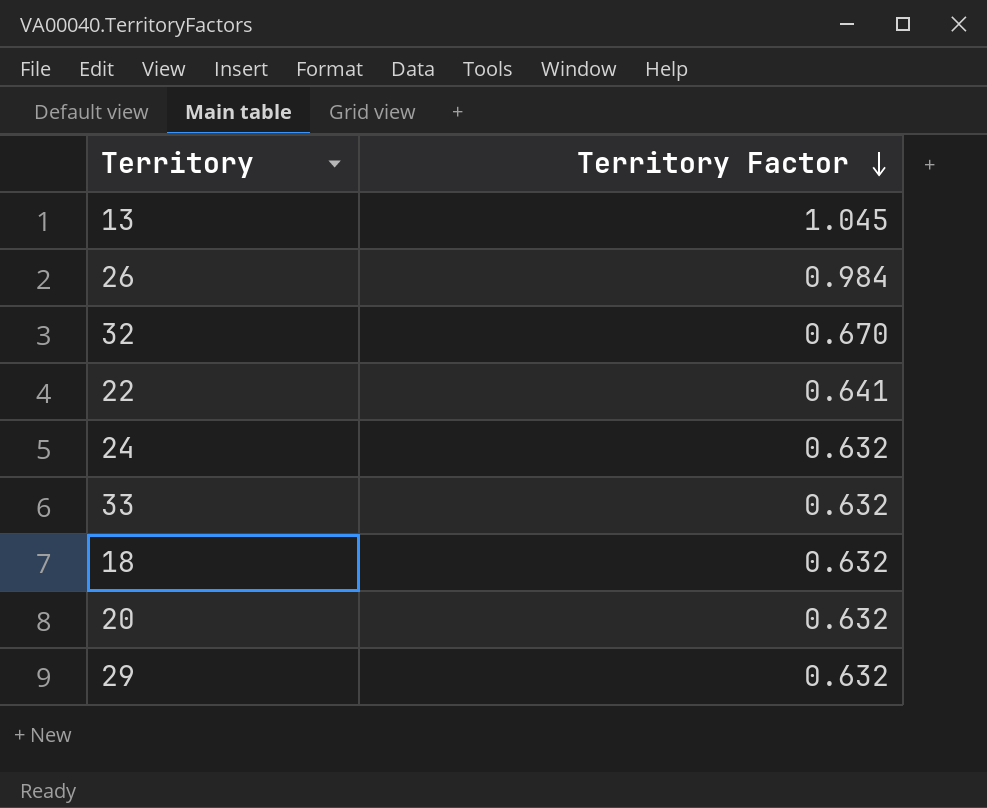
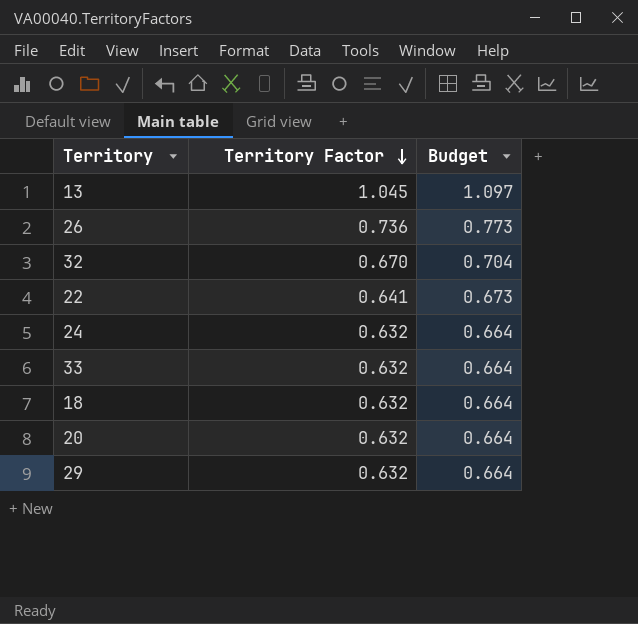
column Budget | formula: none -> [Territory Factor] * 1.05
26 | Territory Factor: 0.984 -> 0.736

